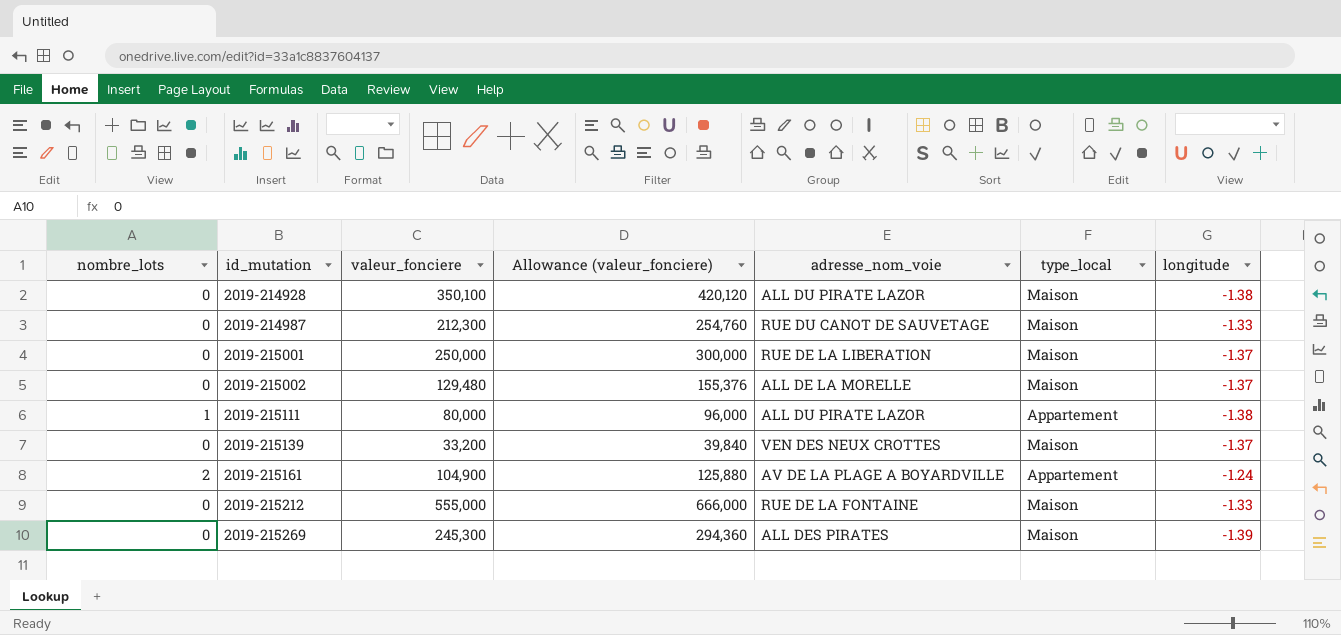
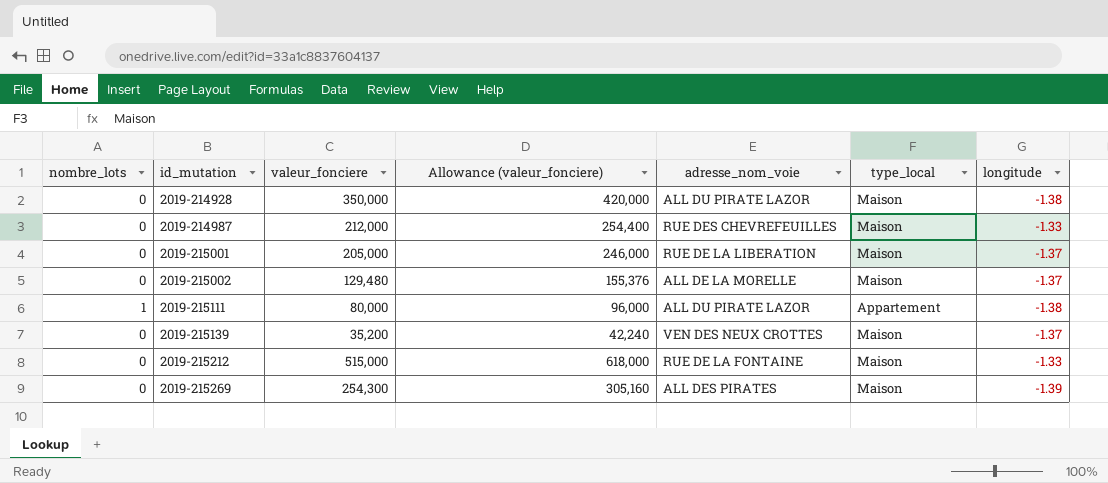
row 2019-215161: 2 | 104,900 | 125,880 | AV DE LA PLAGE A BOYARDVILLE | Appartement | -1.24 -> none
2019-214928 | valeur_fonciere: 350,100 -> 350,000
2019-214928 | Allowance (valeur_fonciere): 420,120 -> 420,000
2019-214987 | valeur_fonciere: 212,300 -> 212,000
2019-214987 | Allowance (valeur_fonciere): 254,760 -> 254,400
2019-214987 | adresse_nom_voie: RUE DU CANOT DE SAUVETAGE -> RUE DES CHEVREFEUILLES
2019-215001 | valeur_fonciere: 250,000 -> 205,000
2019-215001 | Allowance (valeur_fonciere): 300,000 -> 246,000
2019-215139 | valeur_fonciere: 33,200 -> 35,200
2019-215139 | Allowance (valeur_fonciere): 39,840 -> 42,240
2019-215212 | valeur_fonciere: 555,000 -> 515,000
2019-215212 | Allowance (valeur_fonciere): 666,000 -> 618,000
2019-215269 | valeur_fonciere: 245,300 -> 254,300
2019-215269 | Allowance (valeur_fonciere): 294,360 -> 305,160

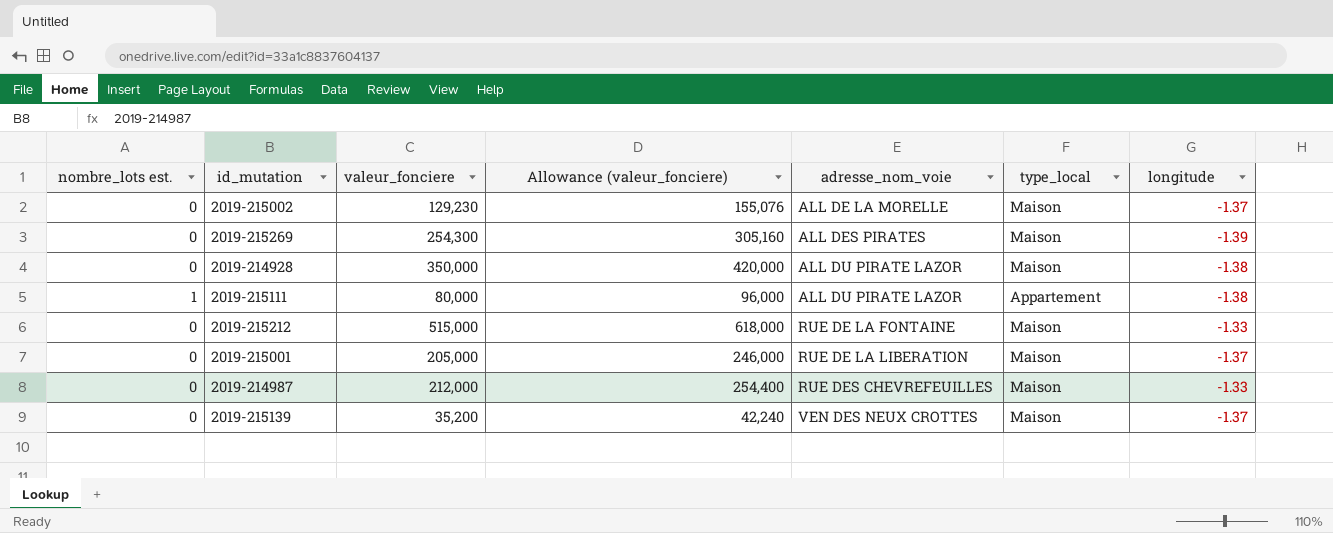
row order: id_mutation ascending -> adresse_nom_voie ascending
column name: nombre_lots -> nombre_lots est.
2019-215002 | valeur_fonciere: 129,480 -> 129,230
2019-215002 | Allowance (valeur_fonciere): 155,376 -> 155,076

